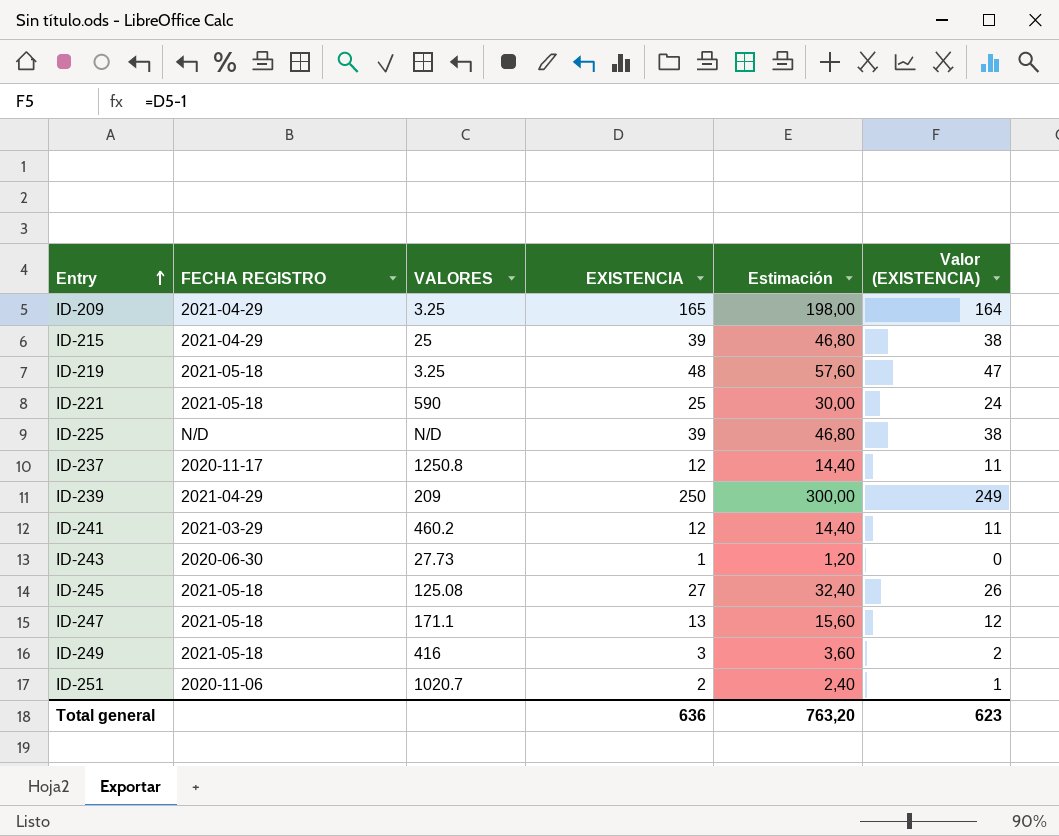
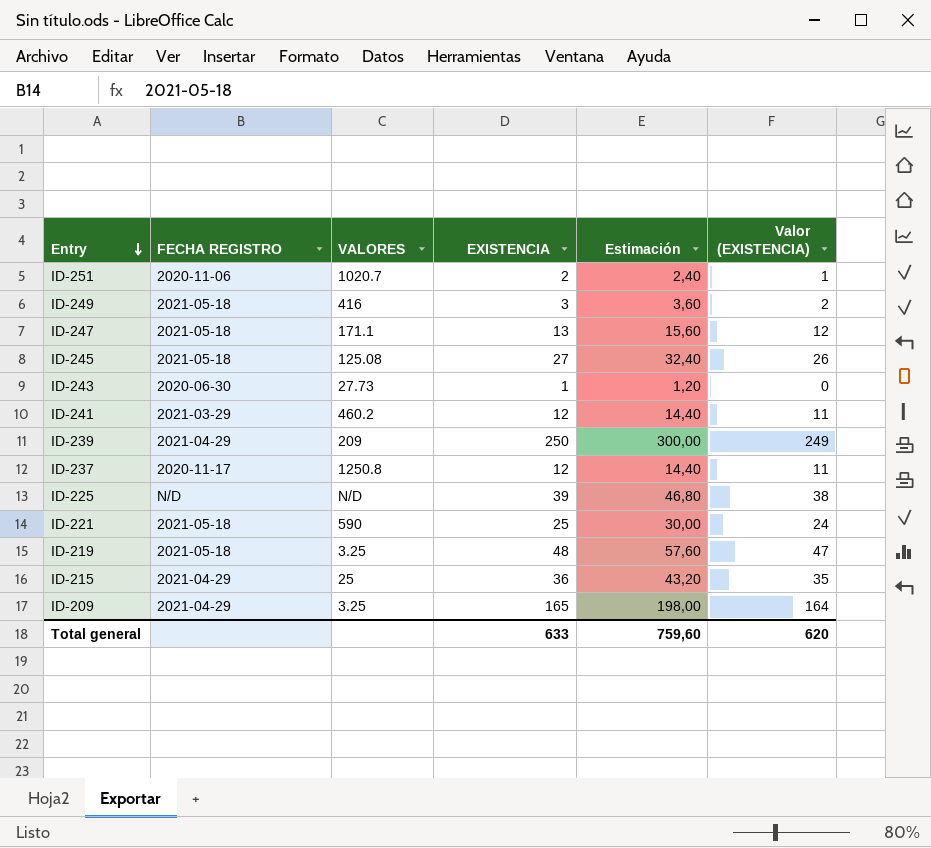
row order: Entry ascending -> Entry descending
ID-215 | EXISTENCIA: 39 -> 36
ID-215 | Estimación: 46,80 -> 43,20
ID-215 | Valor (EXISTENCIA): 38 -> 35
Total general | EXISTENCIA: 636 -> 633
Total general | Estimación: 763,20 -> 759,60
Total general | Valor (EXISTENCIA): 623 -> 620

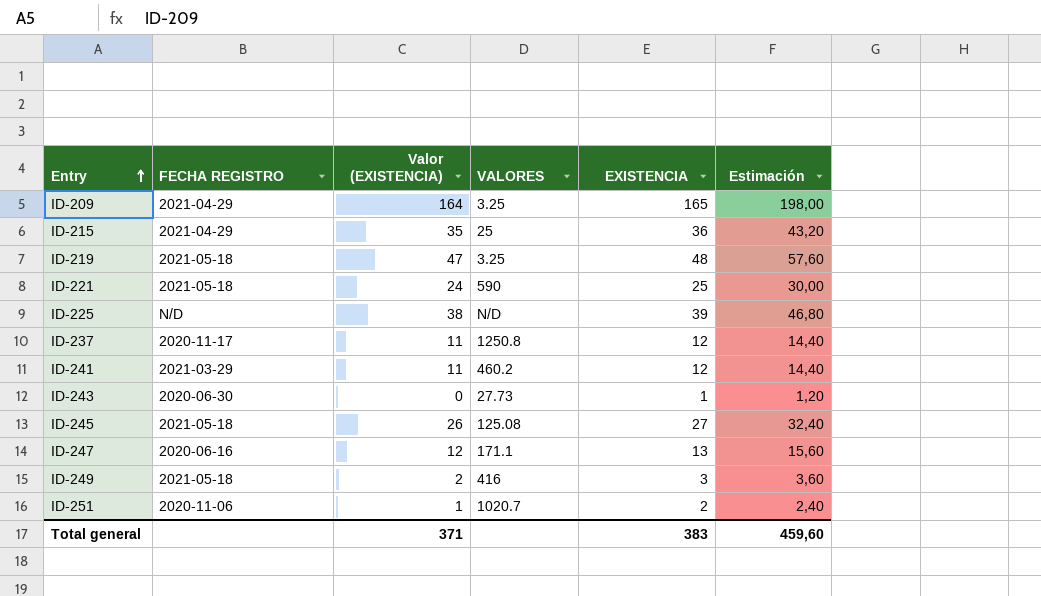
row order: Entry descending -> Entry ascending
column Valor (EXISTENCIA) | position: 6 -> 3
row ID-239: 2021-04-29 | 209 | 250 | 300,00 | 249 -> none
ID-247 | FECHA REGISTRO: 2021-05-18 -> 2020-06-16
Total general | Valor (EXISTENCIA): 620 -> 371
Total general | EXISTENCIA: 633 -> 383
Total general | Estimación: 759,60 -> 459,60

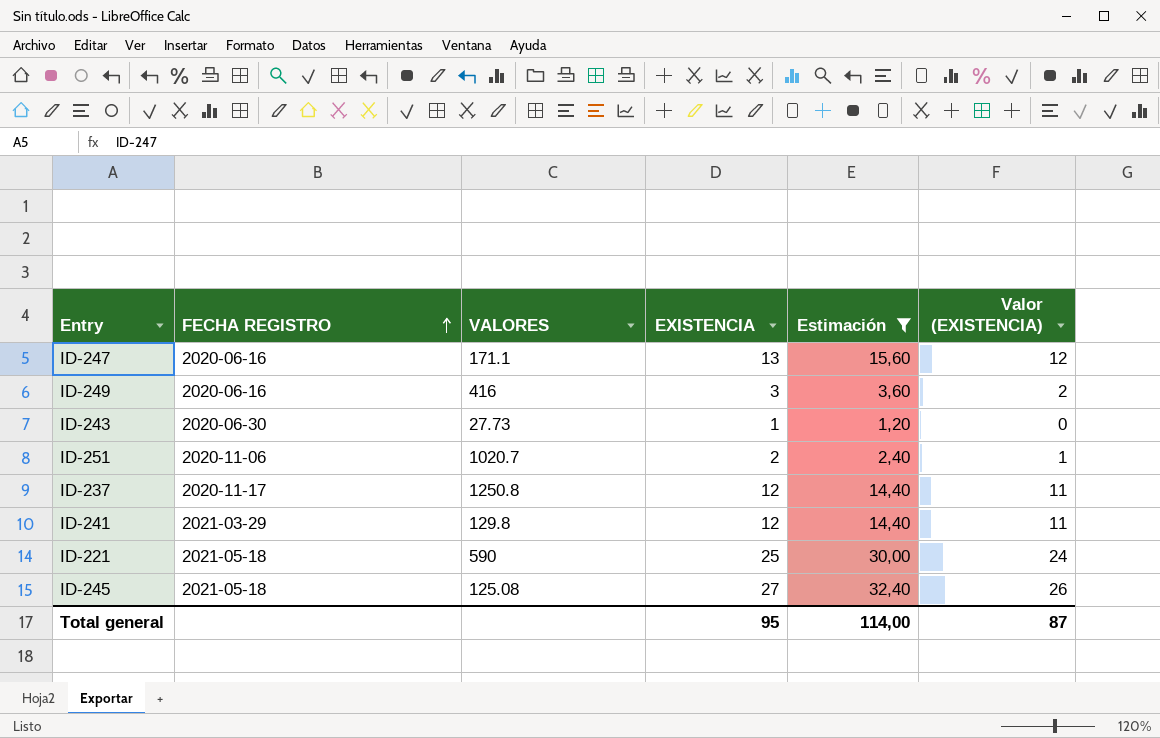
filter: none -> Estimación <= 32,40
row order: Entry ascending -> FECHA REGISTRO ascending
column Valor (EXISTENCIA) | position: 3 -> 6
ID-249 | FECHA REGISTRO: 2021-05-18 -> 2020-06-16
ID-241 | VALORES: 460.2 -> 129.8
Total general | EXISTENCIA: 383 -> 95
Total general | Estimación: 459,60 -> 114,00
Total general | Valor (EXISTENCIA): 371 -> 87

